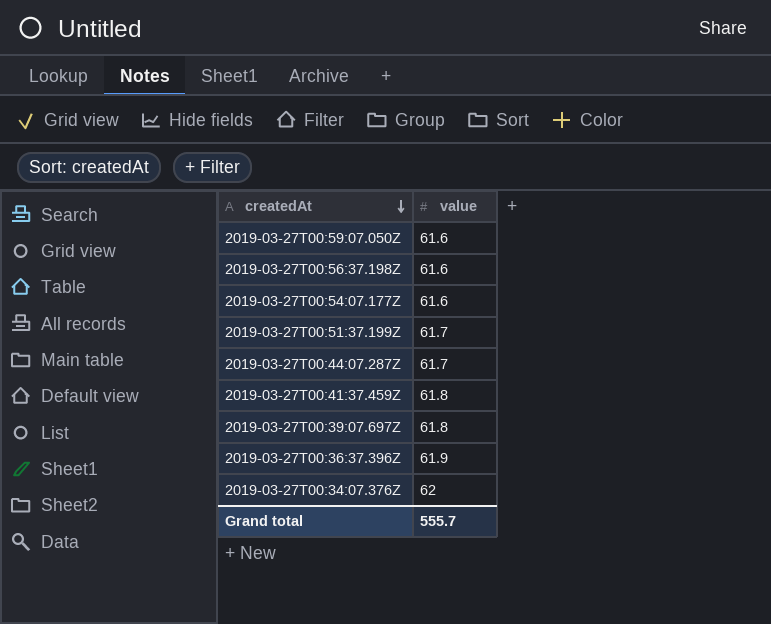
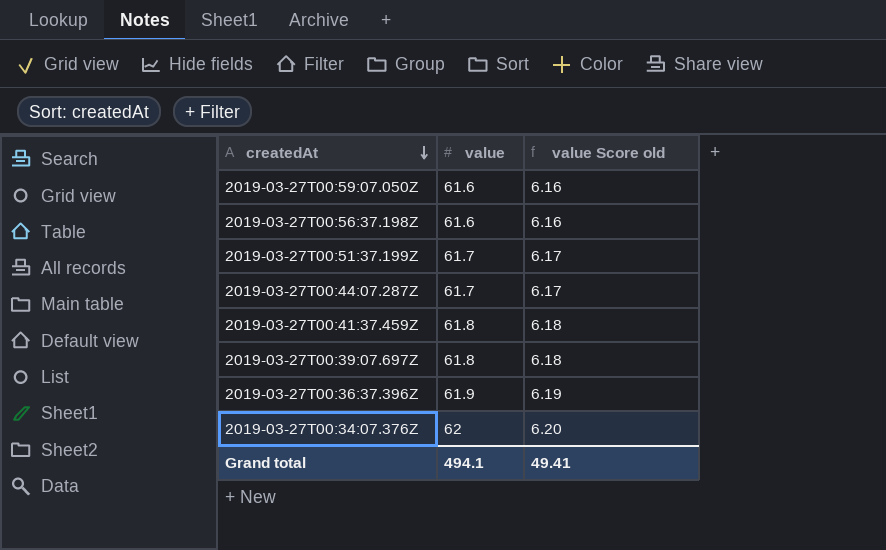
column value Score old | formula: none -> [value] * 0.1
row 2019-03-27T00:54:07.177Z: 61.6 -> none
Grand total | value: 555.7 -> 494.1

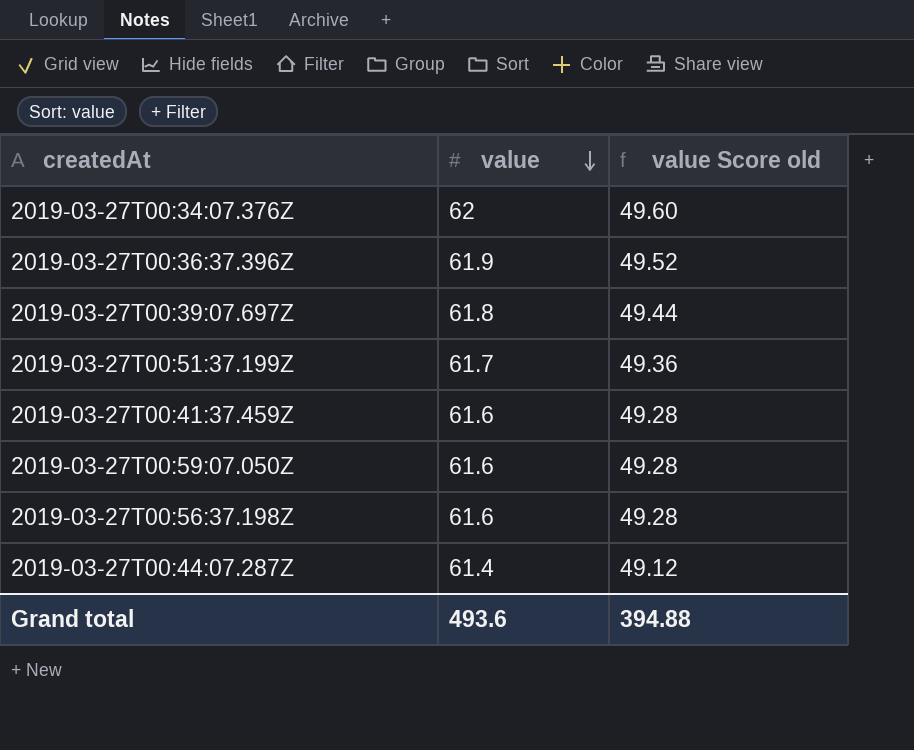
row order: createdAt descending -> value descending
column value Score old | formula: [value] * 0.1 -> [value] * 0.8
2019-03-27T00:41:37.459Z | value: 61.8 -> 61.6
2019-03-27T00:44:07.287Z | value: 61.7 -> 61.4
Grand total | value: 494.1 -> 493.6
Grand total | value Score old: 49.41 -> 394.88

